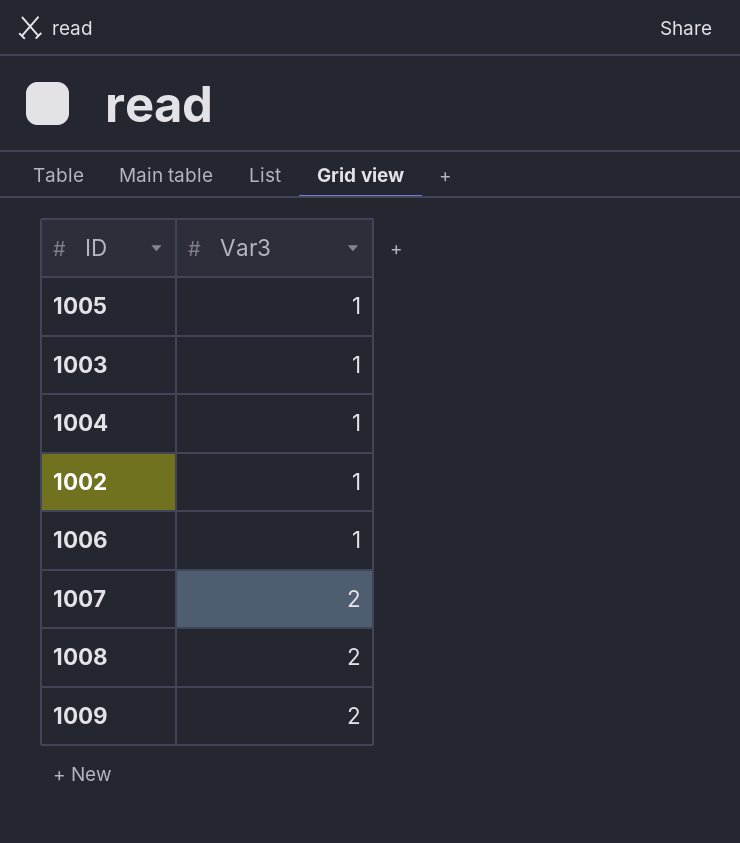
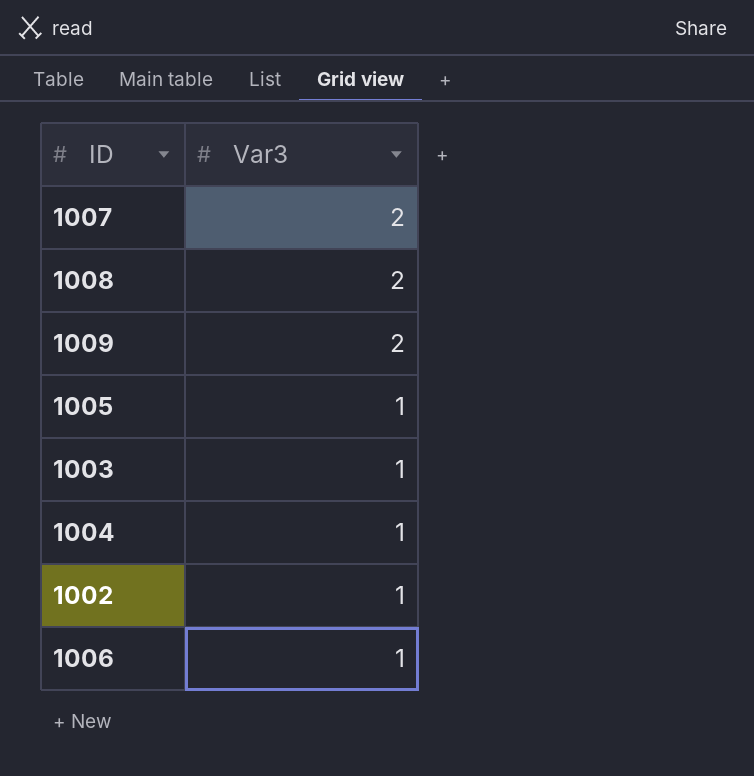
row order: Var3 ascending -> Var3 descending

